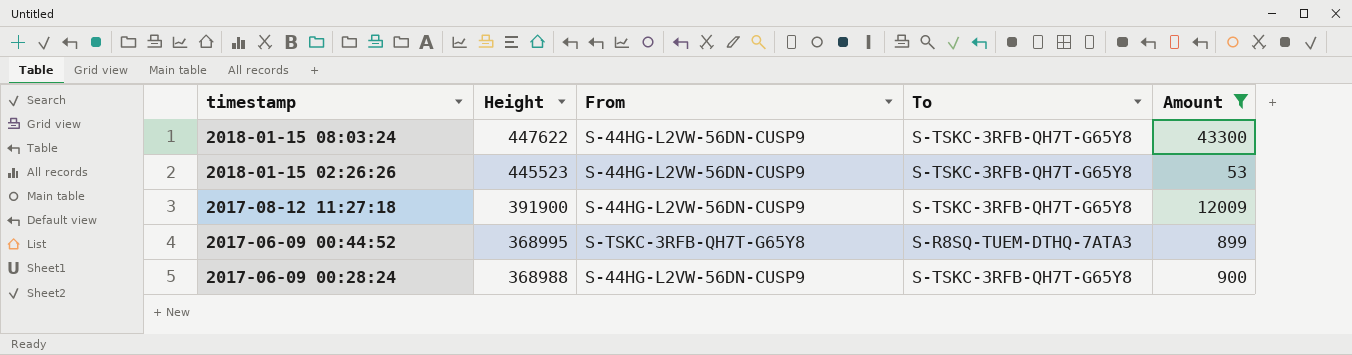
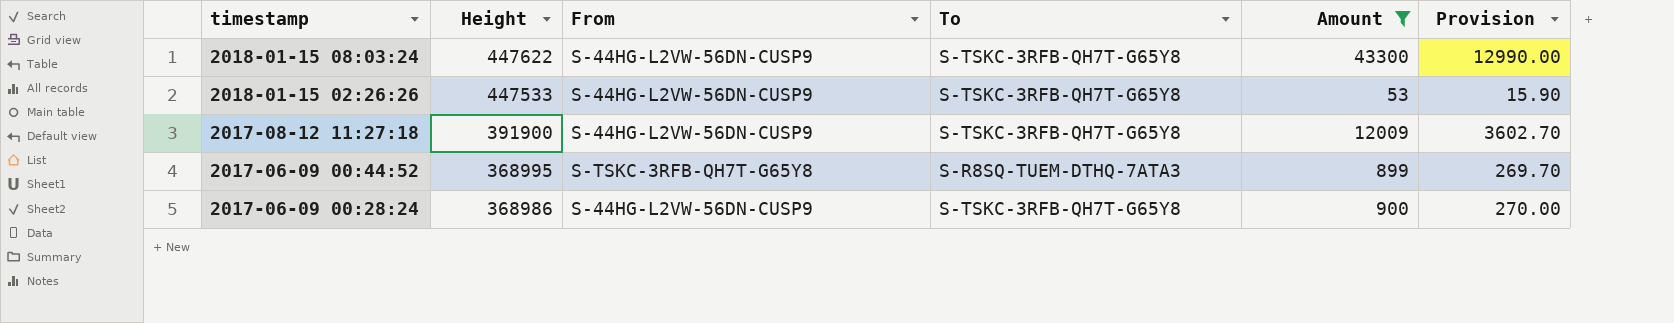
column Provision | formula: none -> [Amount] * 0.3
2018-01-15 02:26:26 | Height: 445523 -> 447533
2017-06-09 00:28:24 | Height: 368988 -> 368986

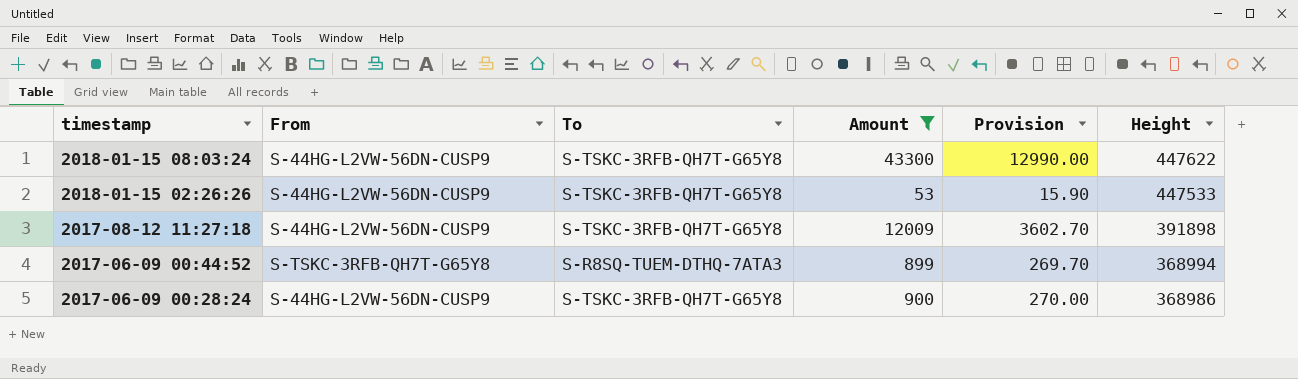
column Height | position: 2 -> 6
2017-08-12 11:27:18 | Height: 391900 -> 391898
2017-06-09 00:44:52 | Height: 368995 -> 368994

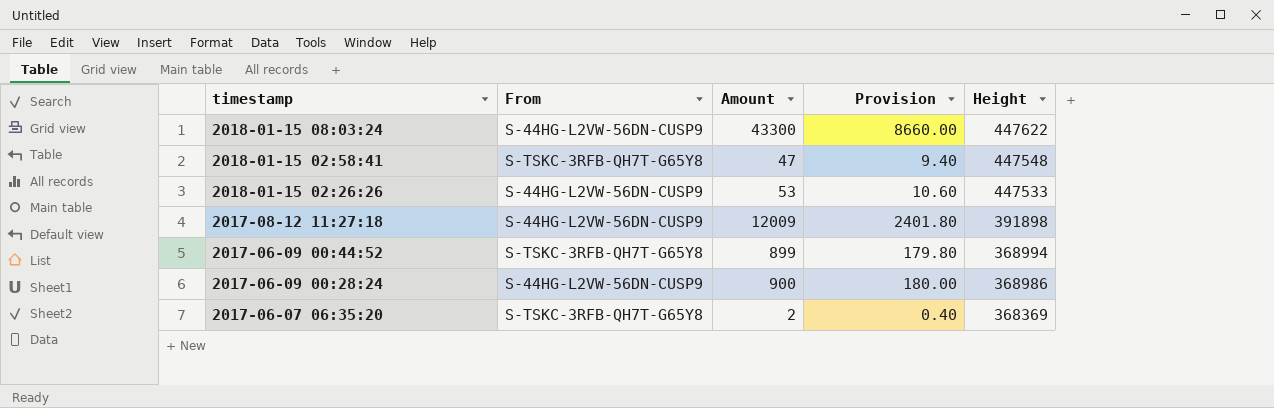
filter: Amount >= 53 -> none
column To | position: 3 -> none
column Provision | formula: [Amount] * 0.3 -> [Amount] * 0.2

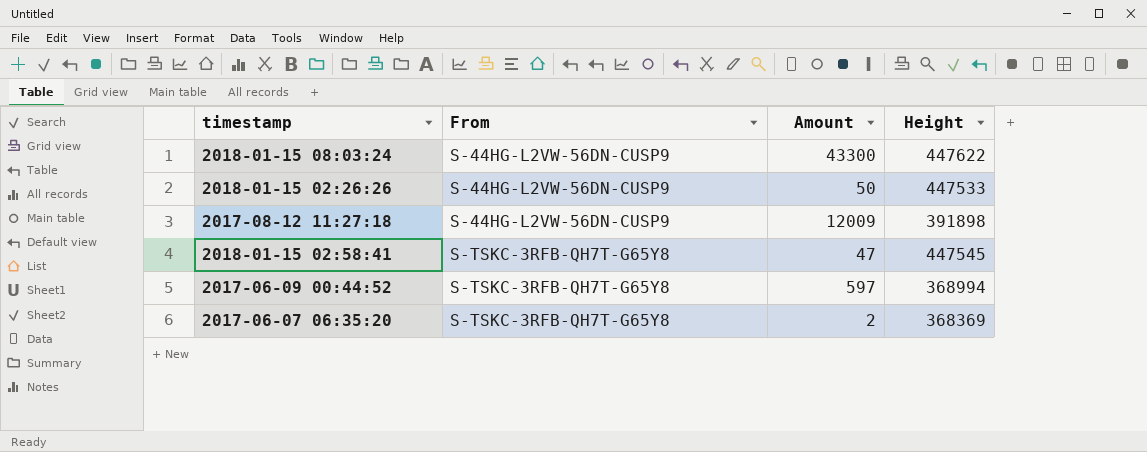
row order: timestamp descending -> From ascending
column Provision | formula: [Amount] * 0.2 -> none
row 2017-06-09 00:28:24: S-44HG-L2VW-56DN-CUSP9 | 900 | 180.00 | 368986 -> none
2018-01-15 02:26:26 | Amount: 53 -> 50
2018-01-15 02:58:41 | Height: 447548 -> 447545
2017-06-09 00:44:52 | Amount: 899 -> 597

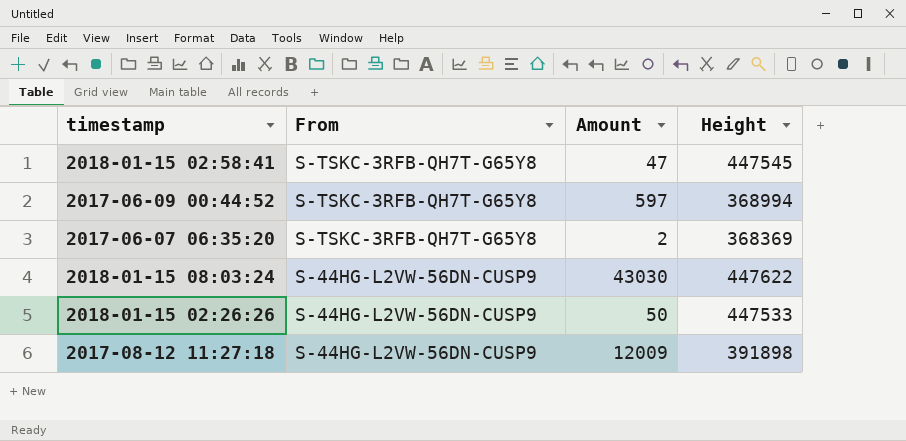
row order: From ascending -> From descending
2018-01-15 08:03:24 | Amount: 43300 -> 43030

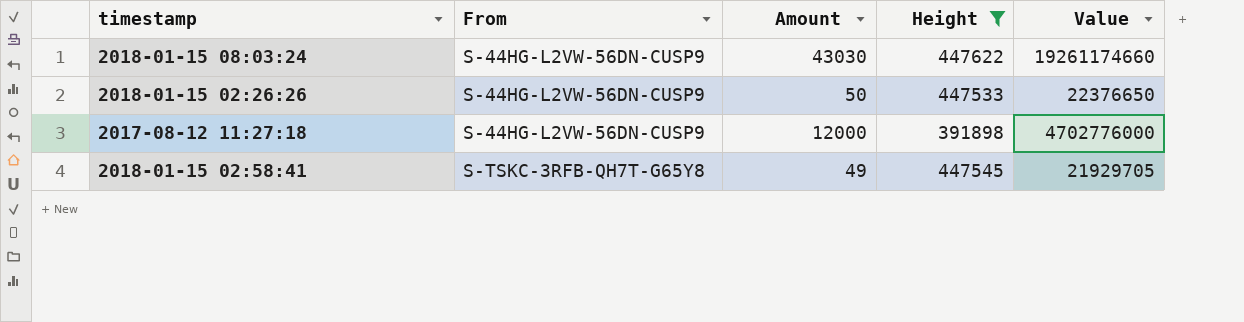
filter: none -> Height >= 391898
row order: From descending -> From ascending
column Value | formula: none -> [Amount] * [Height]
2017-08-12 11:27:18 | Amount: 12009 -> 12000
2018-01-15 02:58:41 | Amount: 47 -> 49

